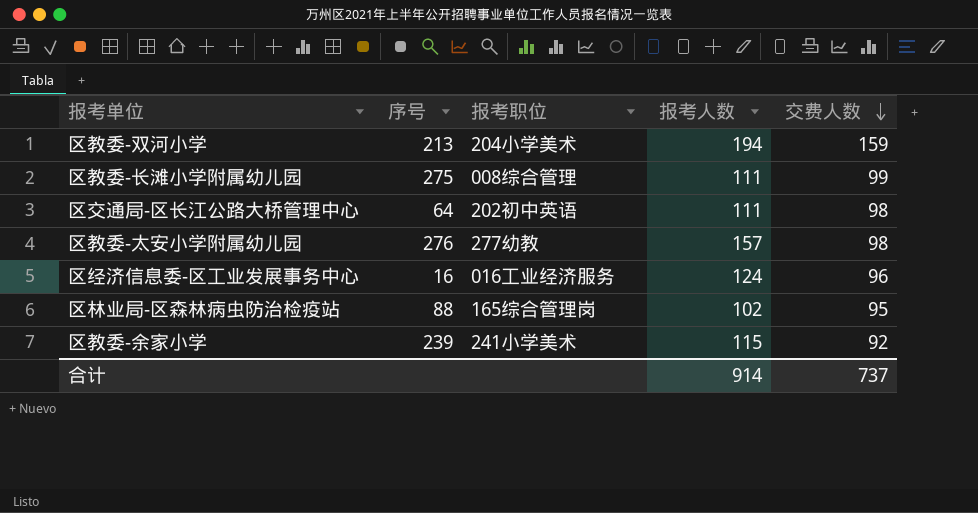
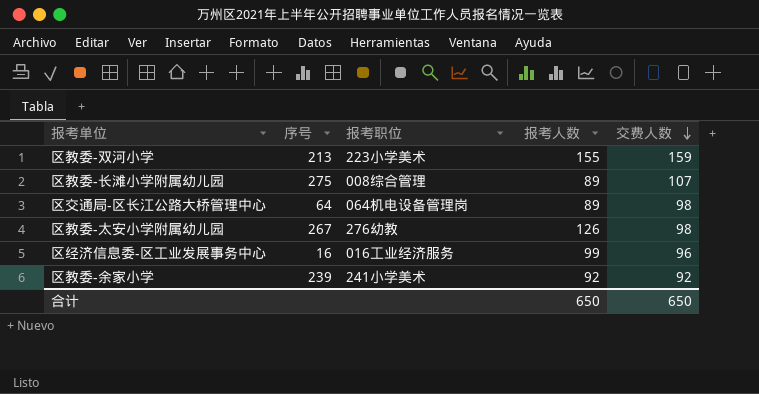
row 区林业局-区森林病虫防治检疫站: 88 | 165综合管理岗 | 102 | 95 -> none
区教委-双河小学 | 报考职位: 204小学美术 -> 223小学美术
区教委-双河小学 | 报考人数: 194 -> 155
区教委-长滩小学附属幼儿园 | 报考人数: 111 -> 89
区教委-长滩小学附属幼儿园 | 交费人数: 99 -> 107
区交通局-区长江公路大桥管理中心 | 报考职位: 202初中英语 -> 064机电设备管理岗
区交通局-区长江公路大桥管理中心 | 报考人数: 111 -> 89
区教委-太安小学附属幼儿园 | 序号: 276 -> 267
区教委-太安小学附属幼儿园 | 报考职位: 277幼教 -> 276幼教
区教委-太安小学附属幼儿园 | 报考人数: 157 -> 126
区经济信息委-区工业发展事务中心 | 报考人数: 124 -> 99
区教委-余家小学 | 报考人数: 115 -> 92
合计 | 报考人数: 914 -> 650
合计 | 交费人数: 737 -> 650

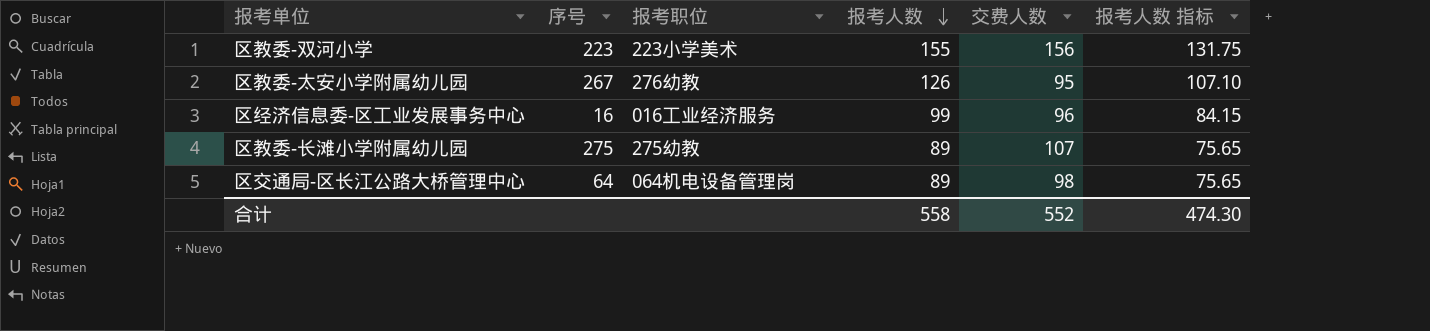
row order: 交费人数 descending -> 报考人数 descending
column 报考人数 指标 | formula: none -> [报考人数] * 0.85
row 区教委-余家小学: 239 | 241小学美术 | 92 | 92 -> none
区教委-双河小学 | 序号: 213 -> 223
区教委-双河小学 | 交费人数: 159 -> 156
区教委-太安小学附属幼儿园 | 交费人数: 98 -> 95
区教委-长滩小学附属幼儿园 | 报考职位: 008综合管理 -> 275幼教
合计 | 报考人数: 650 -> 558
合计 | 交费人数: 650 -> 552

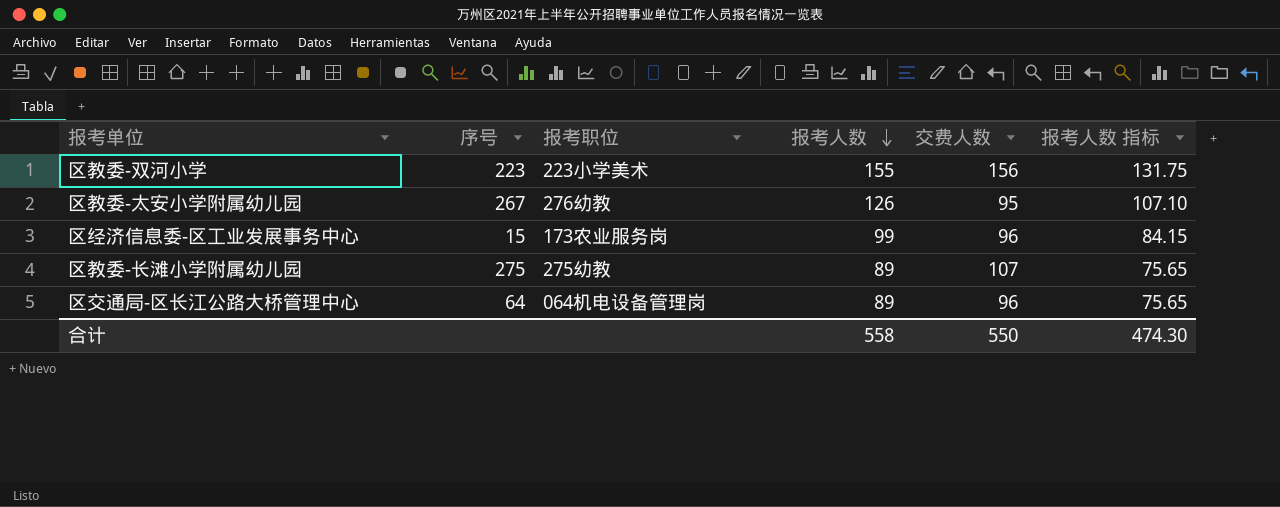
区经济信息委-区工业发展事务中心 | 序号: 16 -> 15
区经济信息委-区工业发展事务中心 | 报考职位: 016工业经济服务 -> 173农业服务岗
区交通局-区长江公路大桥管理中心 | 交费人数: 98 -> 96
合计 | 交费人数: 552 -> 550

